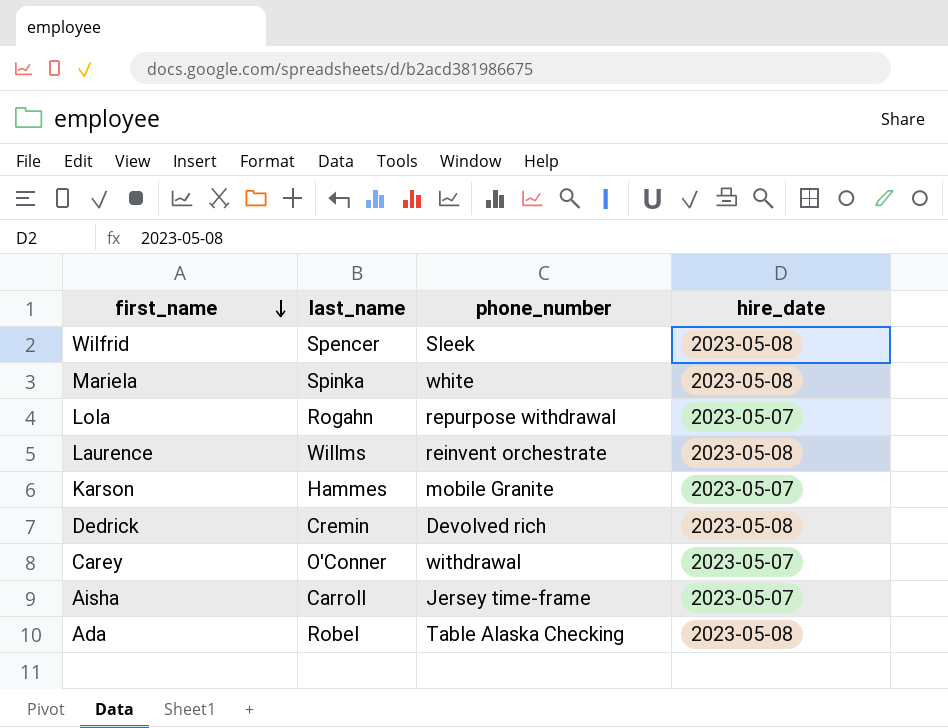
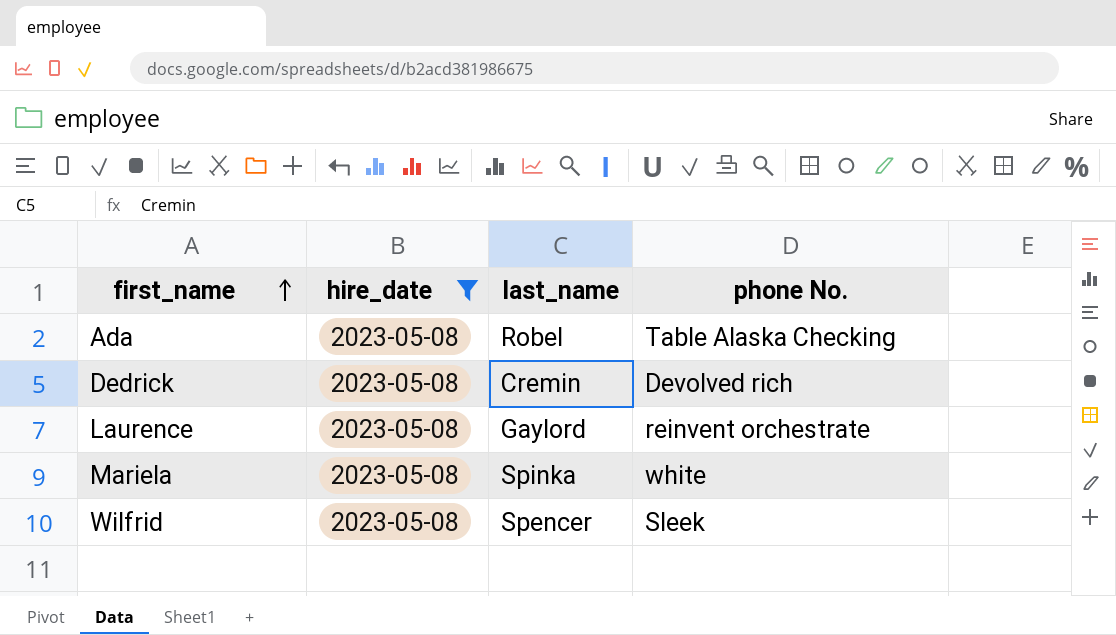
filter: none -> hire_date = 2023-05-08
row order: first_name descending -> first_name ascending
column hire_date | position: 4 -> 2
column name: phone_number -> phone No.
Laurence | last_name: Willms -> Gaylord

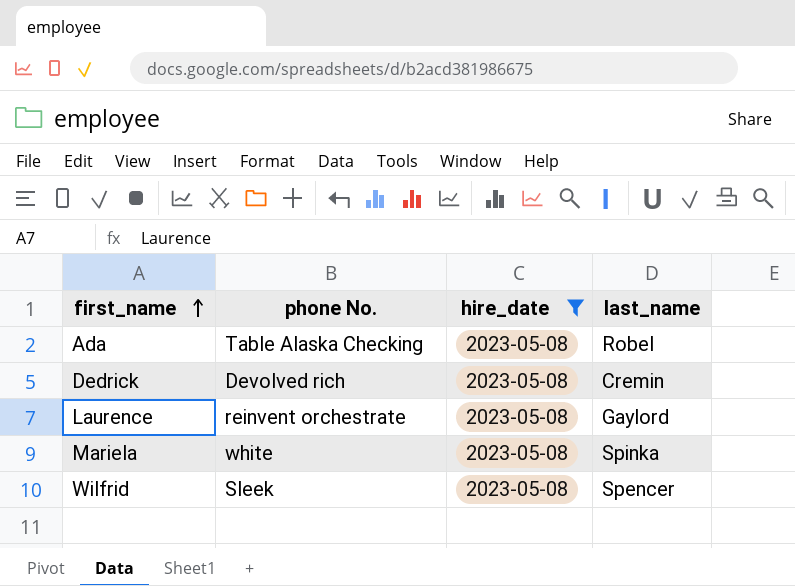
column phone No. | position: 4 -> 2

